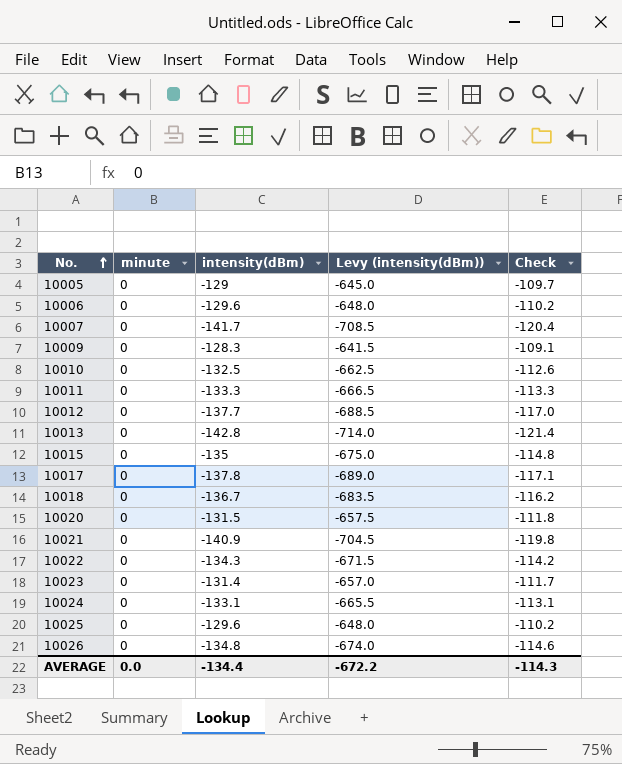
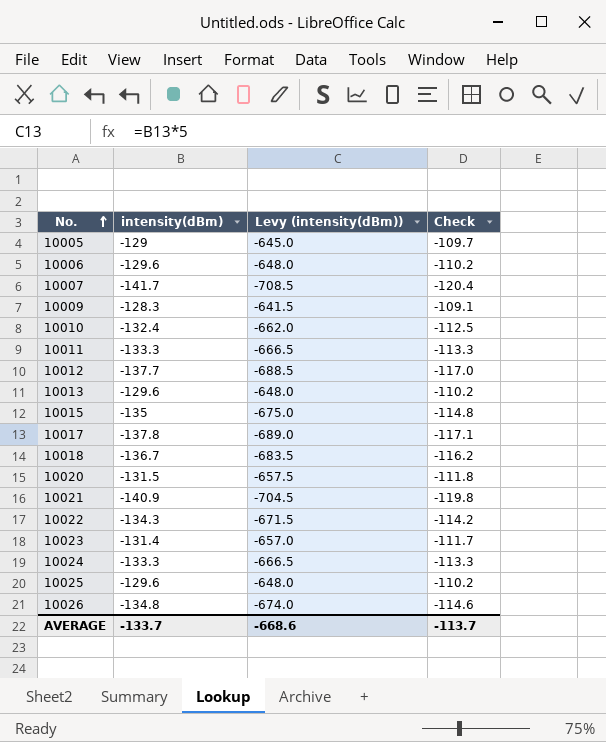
column minute | position: 2 -> none
10010 | intensity(dBm): -132.5 -> -132.4
10010 | Levy (intensity(dBm)): -662.5 -> -662.0
10010 | Check: -112.6 -> -112.5
10013 | intensity(dBm): -142.8 -> -129.6
10013 | Levy (intensity(dBm)): -714.0 -> -648.0
10013 | Check: -121.4 -> -110.2
10024 | intensity(dBm): -133.1 -> -133.3
10024 | Levy (intensity(dBm)): -665.5 -> -666.5
10024 | Check: -113.1 -> -113.3
AVERAGE | intensity(dBm): -134.4 -> -133.7
AVERAGE | Levy (intensity(dBm)): -672.2 -> -668.6
AVERAGE | Check: -114.3 -> -113.7

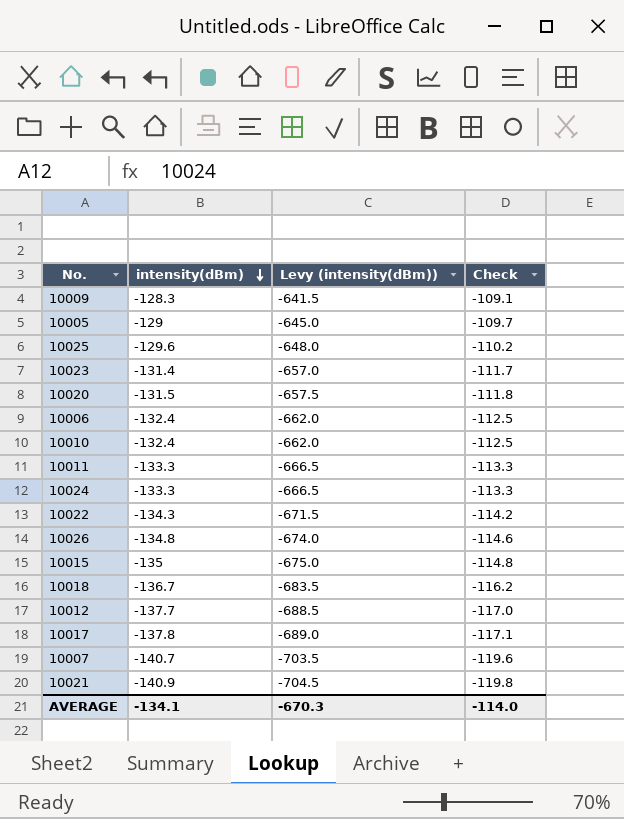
row order: No. ascending -> intensity(dBm) descending
row 10013: -129.6 | -648.0 | -110.2 -> none
10006 | intensity(dBm): -129.6 -> -132.4
10006 | Levy (intensity(dBm)): -648.0 -> -662.0
10006 | Check: -110.2 -> -112.5
10007 | intensity(dBm): -141.7 -> -140.7
10007 | Levy (intensity(dBm)): -708.5 -> -703.5
10007 | Check: -120.4 -> -119.6
AVERAGE | intensity(dBm): -133.7 -> -134.1
AVERAGE | Levy (intensity(dBm)): -668.6 -> -670.3
AVERAGE | Check: -113.7 -> -114.0

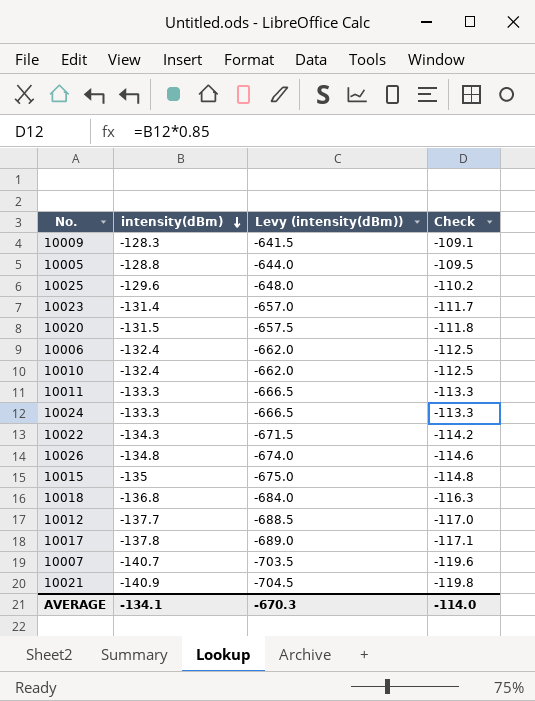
10005 | intensity(dBm): -129 -> -128.8
10005 | Levy (intensity(dBm)): -645.0 -> -644.0
10005 | Check: -109.7 -> -109.5
10018 | intensity(dBm): -136.7 -> -136.8
10018 | Levy (intensity(dBm)): -683.5 -> -684.0
10018 | Check: -116.2 -> -116.3

